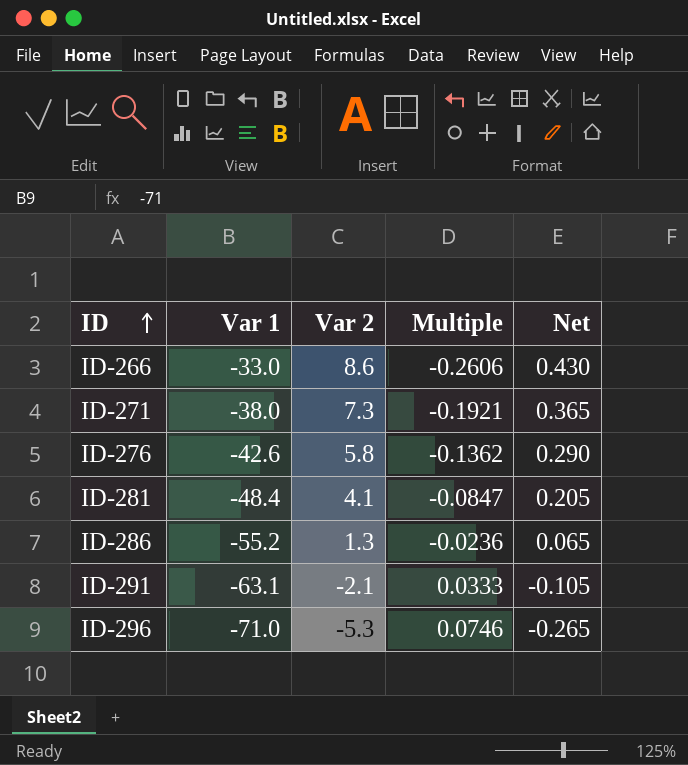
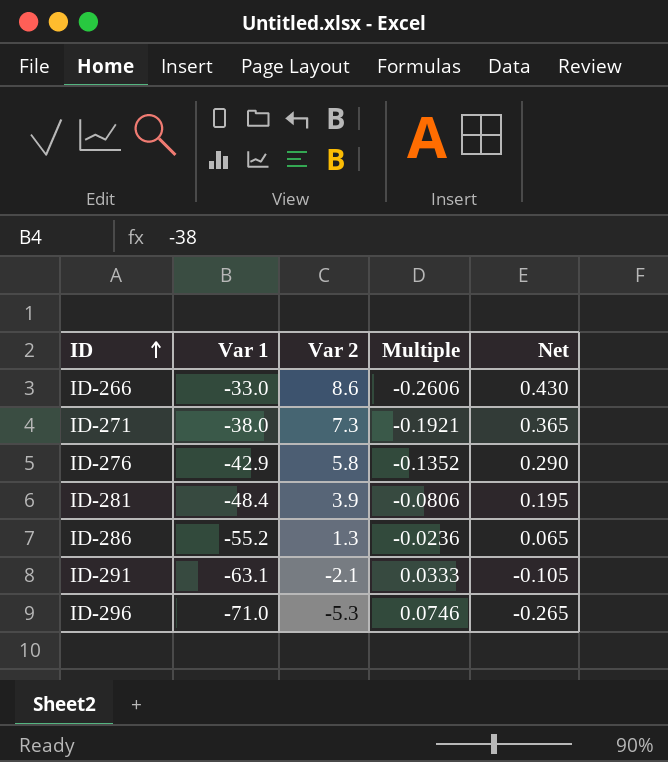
ID-276 | Var 1: -42.6 -> -42.9
ID-276 | Multiple: -0.1362 -> -0.1352
ID-281 | Var 2: 4.1 -> 3.9
ID-281 | Multiple: -0.0847 -> -0.0806
ID-281 | Net: 0.205 -> 0.195

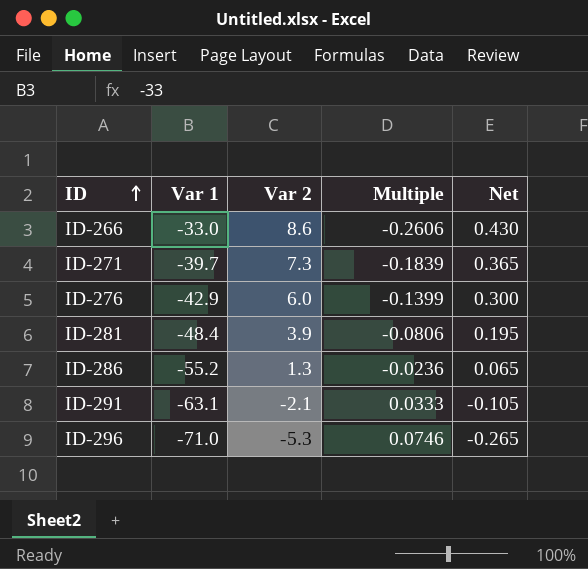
ID-271 | Var 1: -38.0 -> -39.7
ID-271 | Multiple: -0.1921 -> -0.1839
ID-276 | Var 2: 5.8 -> 6.0
ID-276 | Multiple: -0.1352 -> -0.1399
ID-276 | Net: 0.290 -> 0.300

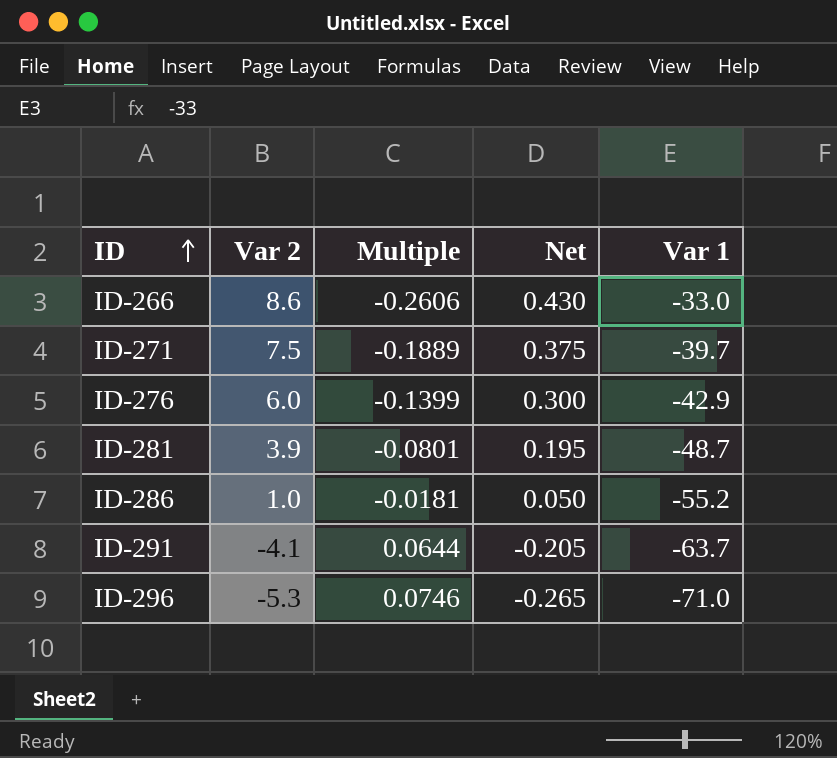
column Var 1 | position: 2 -> 5
ID-271 | Var 2: 7.3 -> 7.5
ID-271 | Multiple: -0.1839 -> -0.1889
ID-271 | Net: 0.365 -> 0.375
ID-281 | Multiple: -0.0806 -> -0.0801
ID-281 | Var 1: -48.4 -> -48.7
ID-286 | Var 2: 1.3 -> 1.0
ID-286 | Multiple: -0.0236 -> -0.0181
ID-286 | Net: 0.065 -> 0.050
ID-291 | Var 2: -2.1 -> -4.1
ID-291 | Multiple: 0.0333 -> 0.0644
ID-291 | Net: -0.105 -> -0.205
ID-291 | Var 1: -63.1 -> -63.7

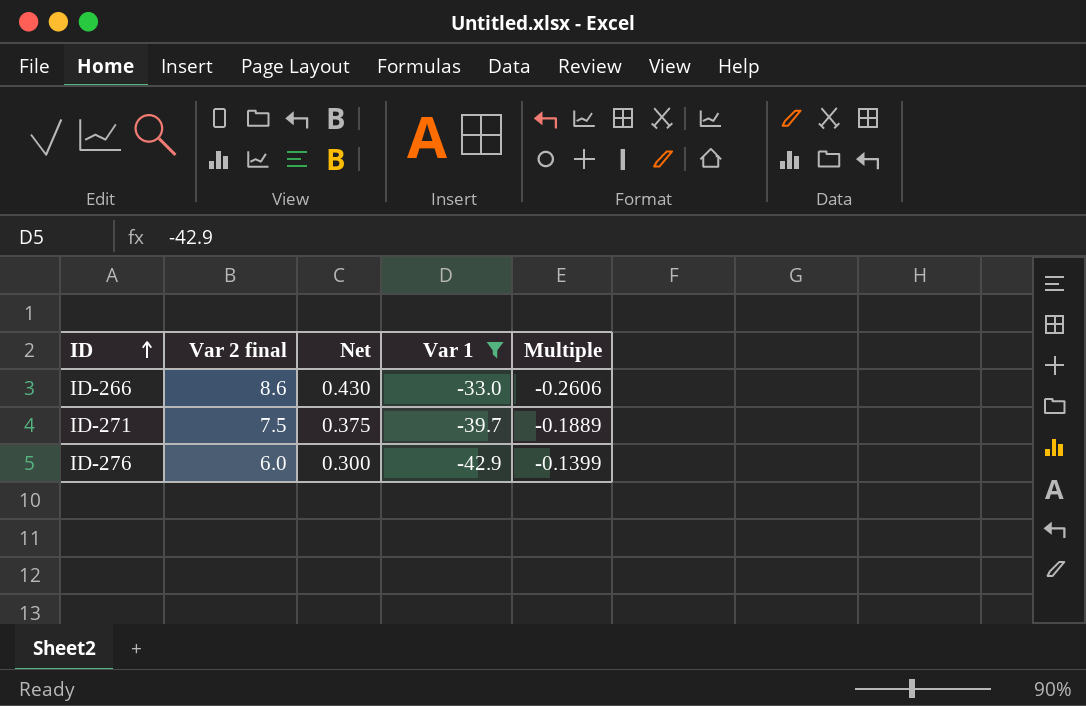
filter: none -> Var 1 >= -42.9
column name: Var 2 -> Var 2 final
column Multiple | position: 3 -> 5

